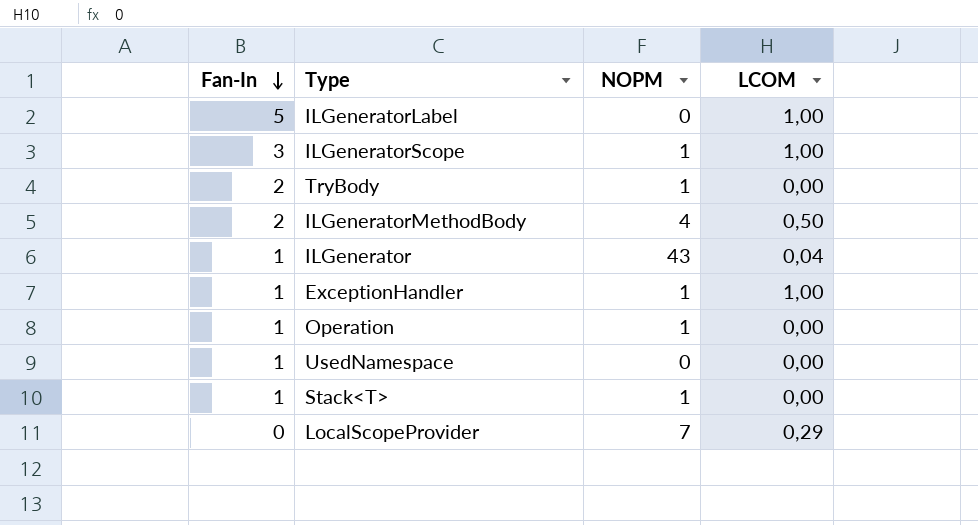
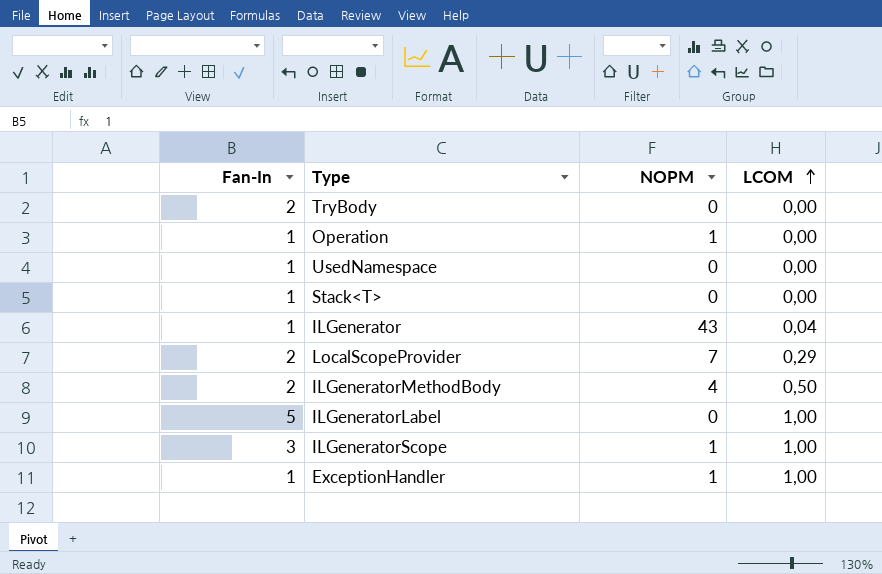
row order: Fan-In descending -> LCOM ascending
TryBody | NOPM: 1 -> 0
Stack<T> | NOPM: 1 -> 0
LocalScopeProvider | Fan-In: 0 -> 2

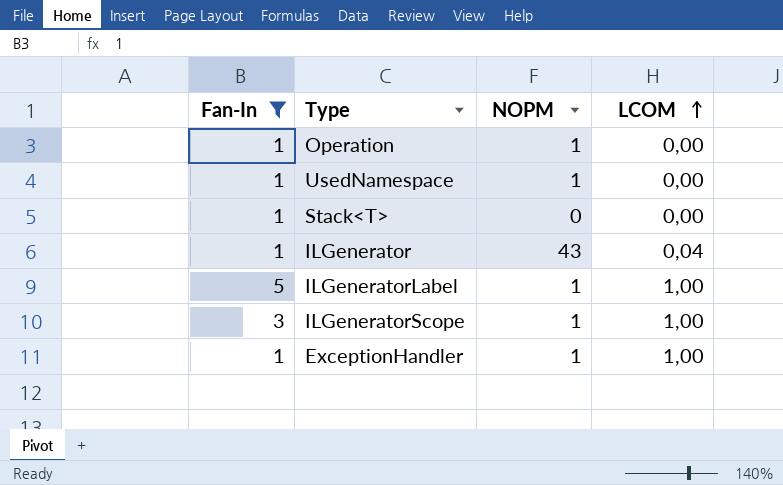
filter: none -> Fan-In != 2
UsedNamespace | NOPM: 0 -> 1
ILGeneratorLabel | NOPM: 0 -> 1

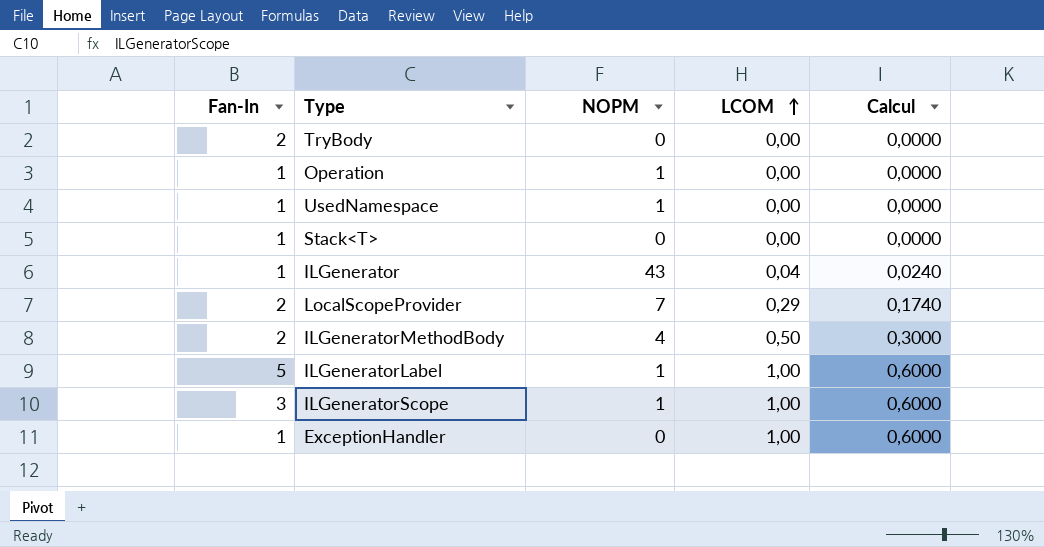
filter: Fan-In != 2 -> none
column Calcul | formula: none -> [LCOM] * 0,6
ExceptionHandler | NOPM: 1 -> 0

